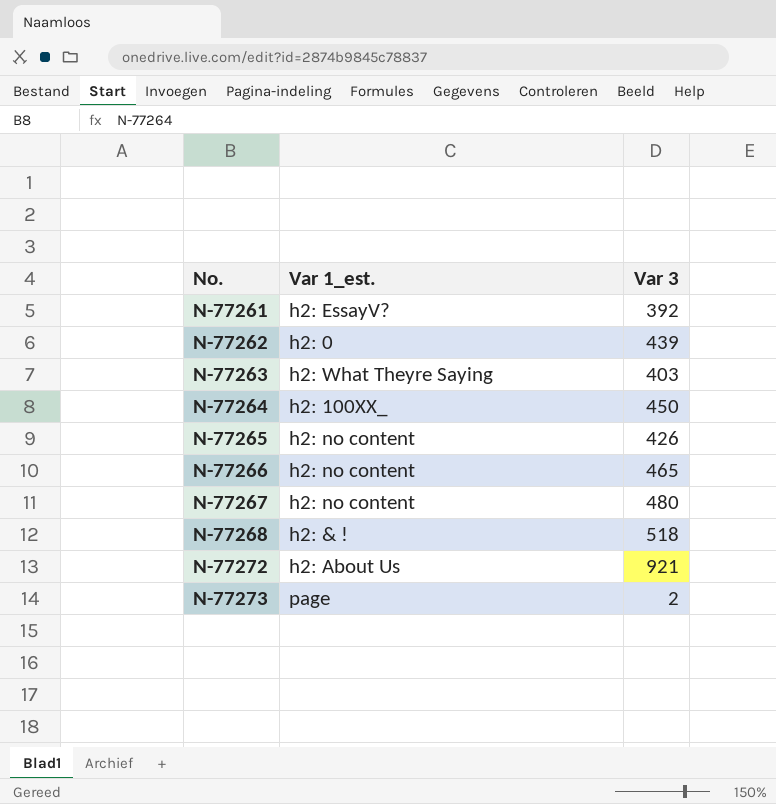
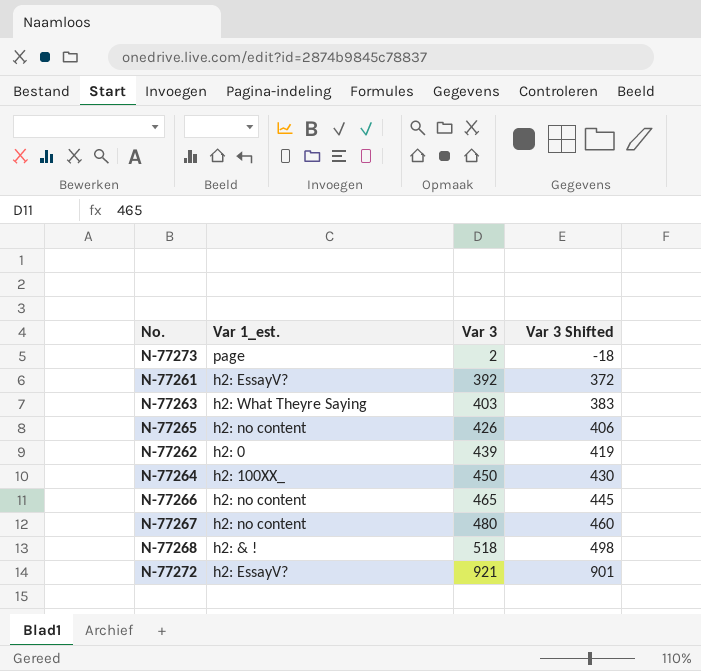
row order: No. ascending -> Var 3 ascending
column Var 3 Shifted | formula: none -> [Var 3] - 20
N-77272 | Var 1_est.: h2: About Us -> h2: EssayV?

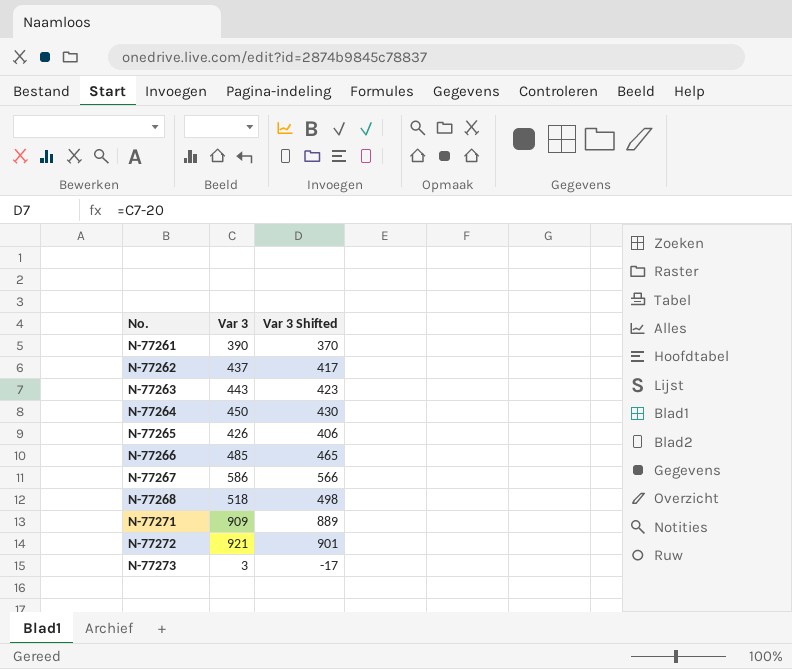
row order: Var 3 ascending -> No. ascending
column Var 1_est. | position: 2 -> none
N-77261 | Var 3: 392 -> 390
N-77261 | Var 3 Shifted: 372 -> 370
N-77262 | Var 3: 439 -> 437
N-77262 | Var 3 Shifted: 419 -> 417
N-77263 | Var 3: 403 -> 443
N-77263 | Var 3 Shifted: 383 -> 423
N-77266 | Var 3: 465 -> 485
N-77266 | Var 3 Shifted: 445 -> 465
N-77267 | Var 3: 480 -> 586
N-77267 | Var 3 Shifted: 460 -> 566
row N-77271: none -> 909 | 889
N-77273 | Var 3: 2 -> 3
N-77273 | Var 3 Shifted: -18 -> -17

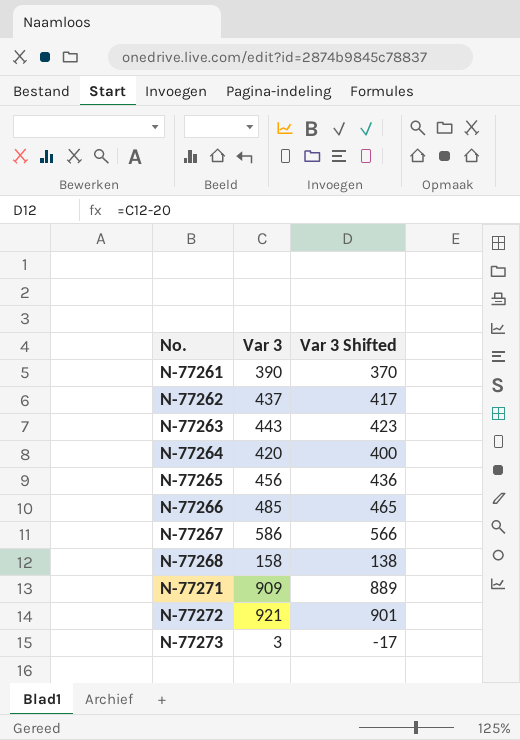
N-77264 | Var 3: 450 -> 420
N-77264 | Var 3 Shifted: 430 -> 400
N-77265 | Var 3: 426 -> 456
N-77265 | Var 3 Shifted: 406 -> 436
N-77268 | Var 3: 518 -> 158
N-77268 | Var 3 Shifted: 498 -> 138

